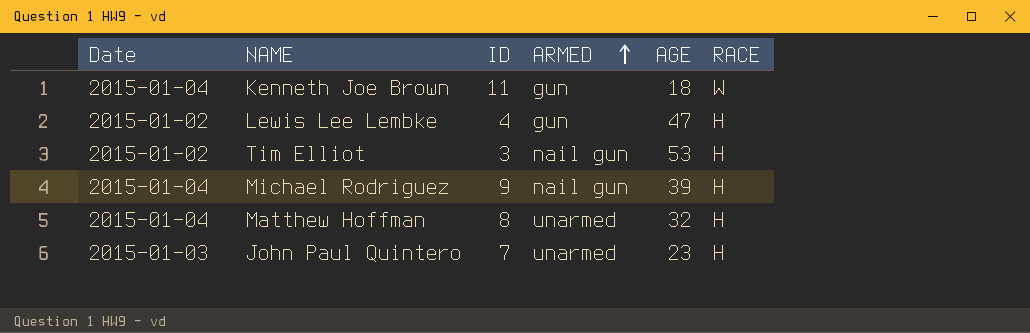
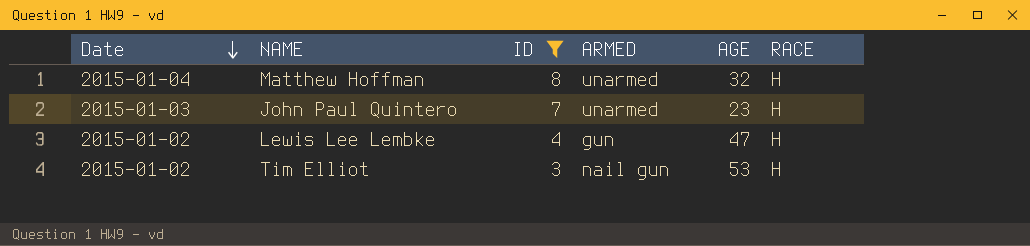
filter: none -> ID <= 8
row order: ARMED ascending -> Date descending

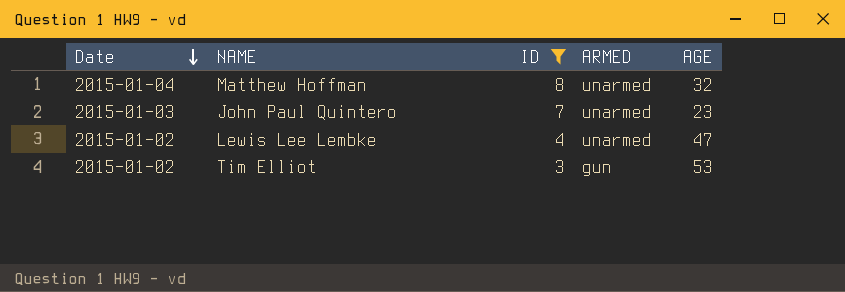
column RACE | position: 6 -> none
Lewis Lee Lembke | ARMED: gun -> unarmed
Tim Elliot | ARMED: nail gun -> gun

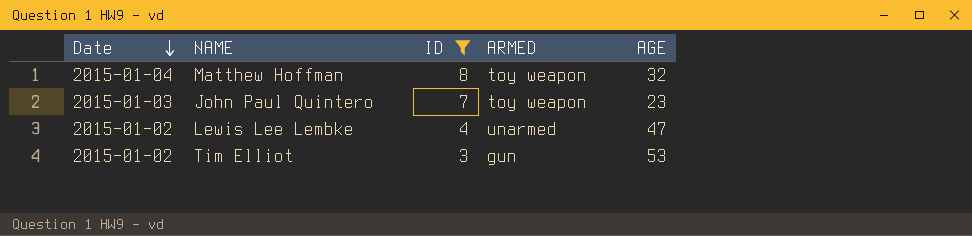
Matthew Hoffman | ARMED: unarmed -> toy weapon
John Paul Quintero | ARMED: unarmed -> toy weapon

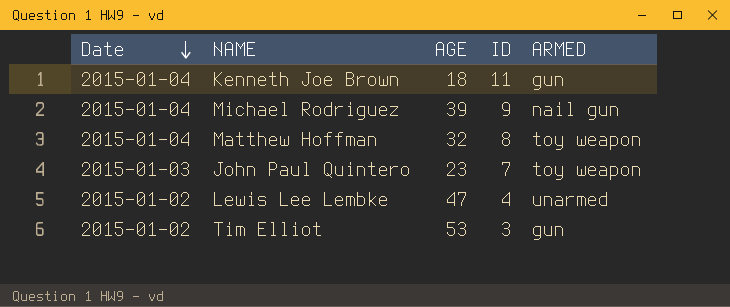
filter: ID <= 8 -> none
column AGE | position: 5 -> 3

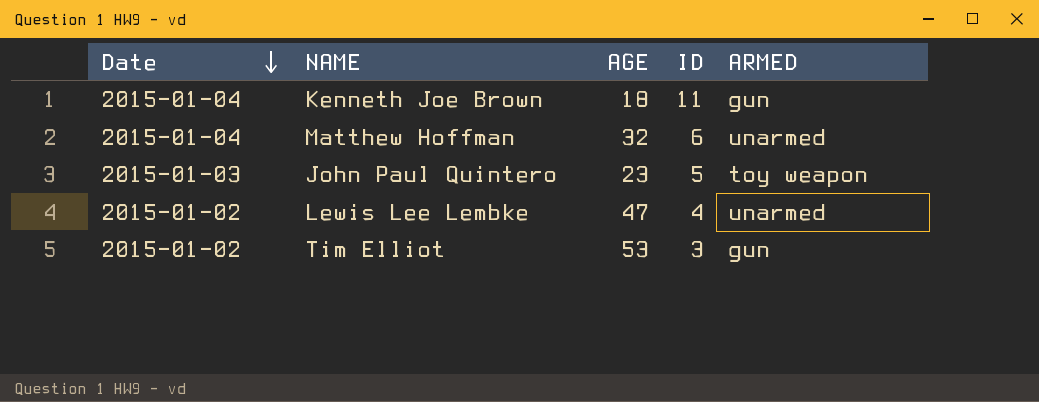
row Michael Rodriguez: 2015-01-04 | 39 | 9 | nail gun -> none
Matthew Hoffman | ID: 8 -> 6
Matthew Hoffman | ARMED: toy weapon -> unarmed
John Paul Quintero | ID: 7 -> 5

